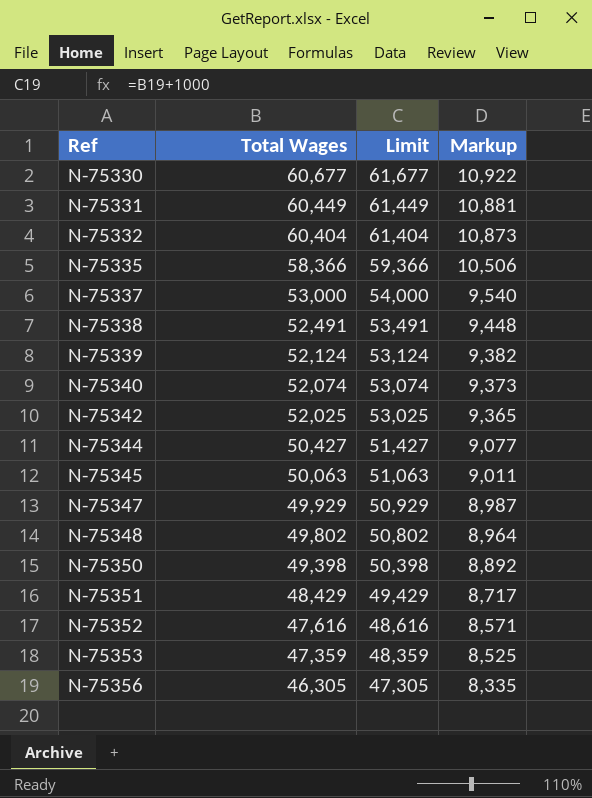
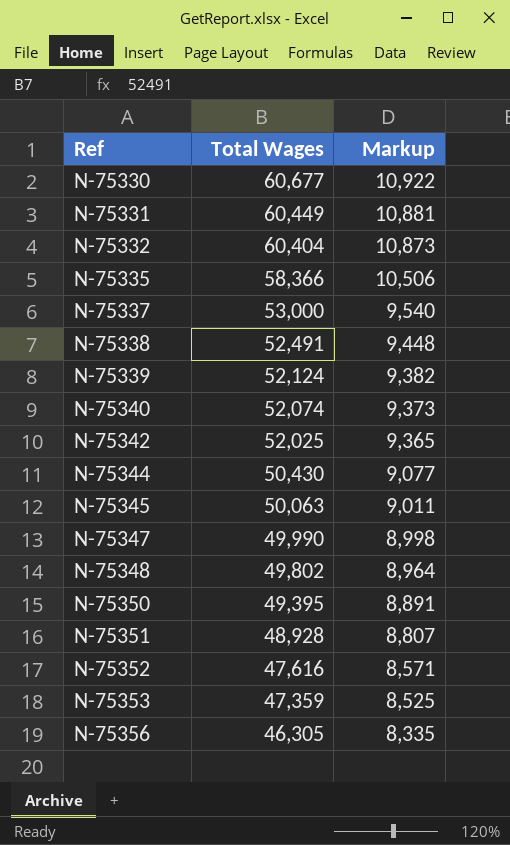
column Limit | formula: [Total Wages] + 1000 -> none
N-75344 | Total Wages: 50,427 -> 50,430
N-75347 | Total Wages: 49,929 -> 49,990
N-75347 | Markup: 8,987 -> 8,998
N-75350 | Total Wages: 49,398 -> 49,395
N-75350 | Markup: 8,892 -> 8,891
N-75351 | Total Wages: 48,429 -> 48,928
N-75351 | Markup: 8,717 -> 8,807

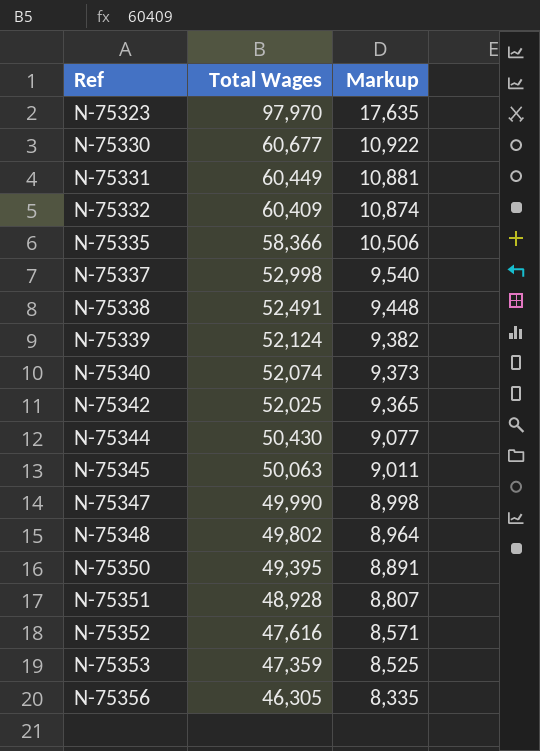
row N-75323: none -> 97,970 | 17,635
N-75332 | Total Wages: 60,404 -> 60,409
N-75332 | Markup: 10,873 -> 10,874
N-75337 | Total Wages: 53,000 -> 52,998

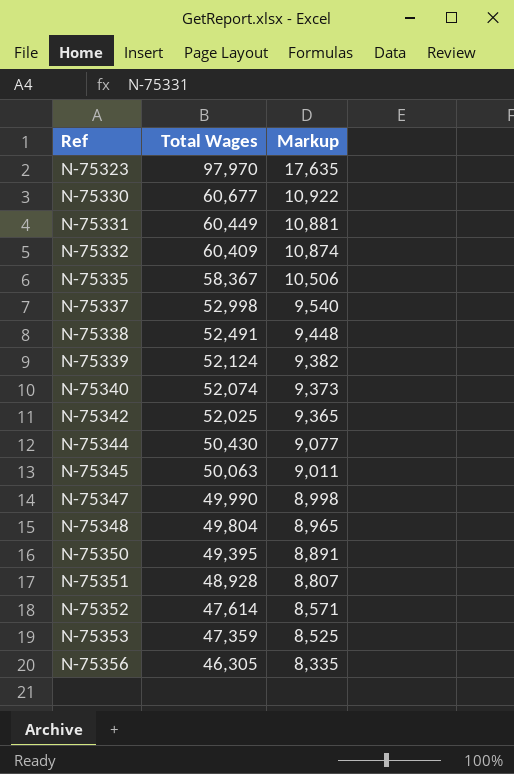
N-75335 | Total Wages: 58,366 -> 58,367
N-75348 | Total Wages: 49,802 -> 49,804
N-75348 | Markup: 8,964 -> 8,965
N-75352 | Total Wages: 47,616 -> 47,614

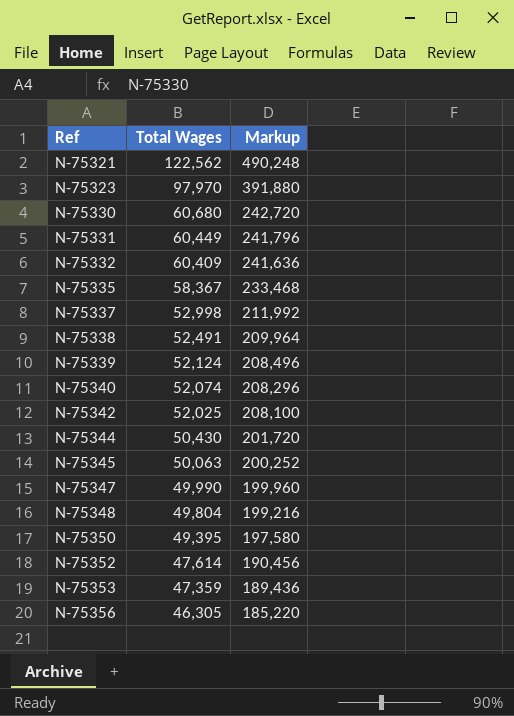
column Markup | formula: [Total Wages] * 0.18 -> [Total Wages] * 4
row N-75351: 48,928 | 8,807 -> none
row N-75321: none -> 122,562 | 490,248
N-75330 | Total Wages: 60,677 -> 60,680

